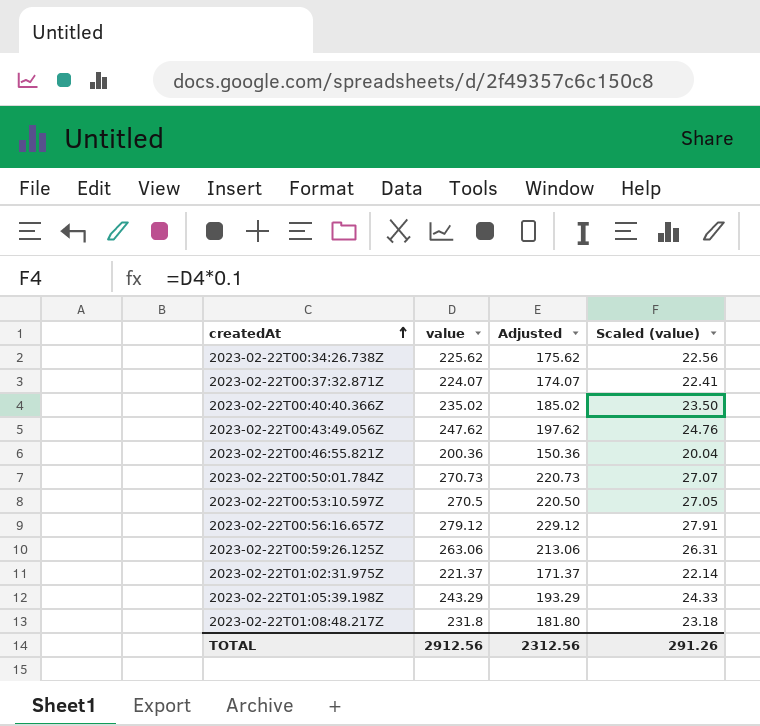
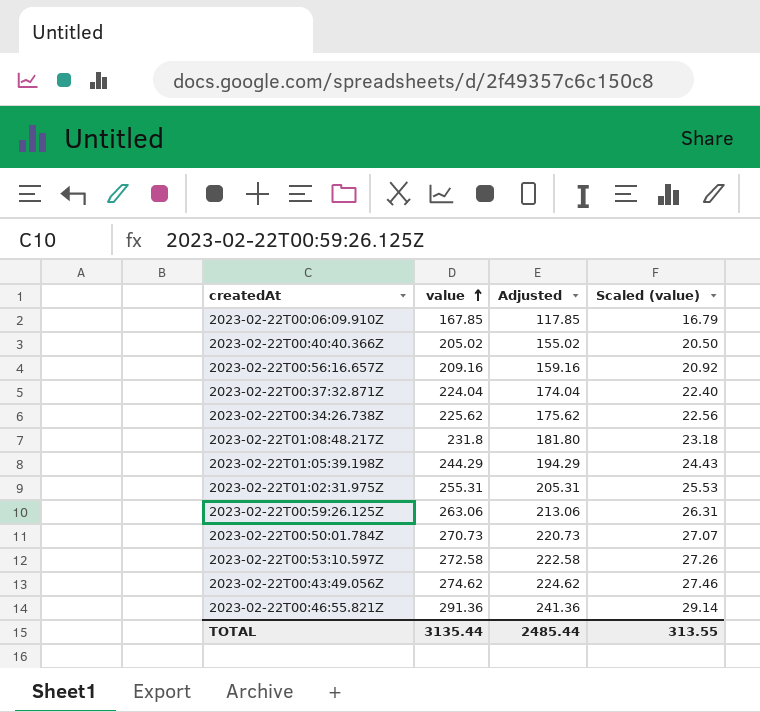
row order: createdAt ascending -> value ascending
row 2023-02-22T00:06:09.910Z: none -> 167.85 | 117.85 | 16.79
2023-02-22T00:40:40.366Z | value: 235.02 -> 205.02
2023-02-22T00:40:40.366Z | Adjusted: 185.02 -> 155.02
2023-02-22T00:40:40.366Z | Scaled (value): 23.50 -> 20.50
2023-02-22T00:56:16.657Z | value: 279.12 -> 209.16
2023-02-22T00:56:16.657Z | Adjusted: 229.12 -> 159.16
2023-02-22T00:56:16.657Z | Scaled (value): 27.91 -> 20.92
2023-02-22T00:37:32.871Z | value: 224.07 -> 224.04
2023-02-22T00:37:32.871Z | Adjusted: 174.07 -> 174.04
2023-02-22T00:37:32.871Z | Scaled (value): 22.41 -> 22.40
2023-02-22T01:05:39.198Z | value: 243.29 -> 244.29
2023-02-22T01:05:39.198Z | Adjusted: 193.29 -> 194.29
2023-02-22T01:05:39.198Z | Scaled (value): 24.33 -> 24.43
2023-02-22T01:02:31.975Z | value: 221.37 -> 255.31
2023-02-22T01:02:31.975Z | Adjusted: 171.37 -> 205.31
2023-02-22T01:02:31.975Z | Scaled (value): 22.14 -> 25.53
2023-02-22T00:53:10.597Z | value: 270.5 -> 272.58
2023-02-22T00:53:10.597Z | Adjusted: 220.50 -> 222.58
2023-02-22T00:53:10.597Z | Scaled (value): 27.05 -> 27.26
2023-02-22T00:43:49.056Z | value: 247.62 -> 274.62
2023-02-22T00:43:49.056Z | Adjusted: 197.62 -> 224.62
2023-02-22T00:43:49.056Z | Scaled (value): 24.76 -> 27.46
2023-02-22T00:46:55.821Z | value: 200.36 -> 291.36
2023-02-22T00:46:55.821Z | Adjusted: 150.36 -> 241.36
2023-02-22T00:46:55.821Z | Scaled (value): 20.04 -> 29.14
TOTAL | value: 2912.56 -> 3135.44
TOTAL | Adjusted: 2312.56 -> 2485.44
TOTAL | Scaled (value): 291.26 -> 313.55

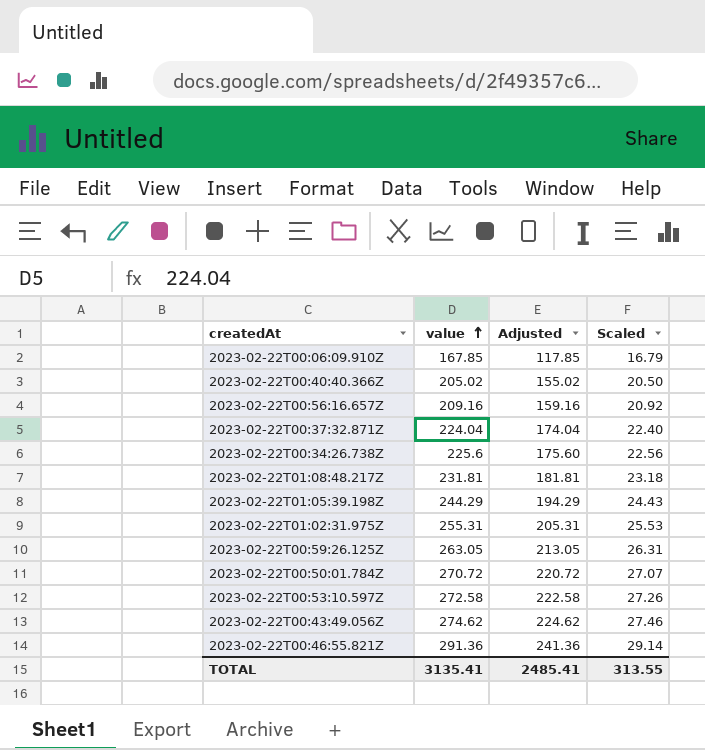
column name: Scaled (value) -> Scaled
2023-02-22T00:34:26.738Z | value: 225.62 -> 225.6
2023-02-22T00:34:26.738Z | Adjusted: 175.62 -> 175.60
2023-02-22T01:08:48.217Z | value: 231.8 -> 231.81
2023-02-22T01:08:48.217Z | Adjusted: 181.80 -> 181.81
2023-02-22T00:59:26.125Z | value: 263.06 -> 263.05
2023-02-22T00:59:26.125Z | Adjusted: 213.06 -> 213.05
2023-02-22T00:50:01.784Z | value: 270.73 -> 270.72
2023-02-22T00:50:01.784Z | Adjusted: 220.73 -> 220.72
TOTAL | value: 3135.44 -> 3135.41
TOTAL | Adjusted: 2485.44 -> 2485.41

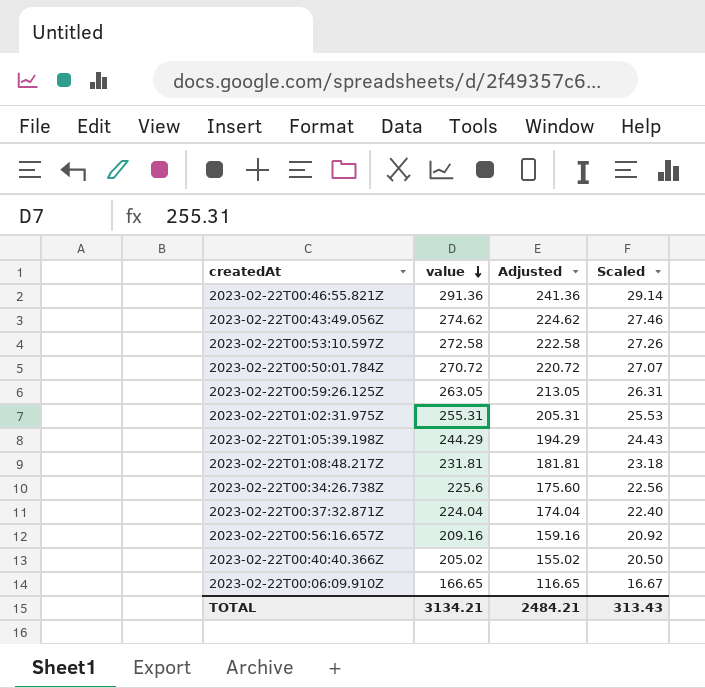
row order: value ascending -> value descending
2023-02-22T00:06:09.910Z | value: 167.85 -> 166.65
2023-02-22T00:06:09.910Z | Adjusted: 117.85 -> 116.65
2023-02-22T00:06:09.910Z | Scaled: 16.79 -> 16.67
TOTAL | value: 3135.41 -> 3134.21
TOTAL | Adjusted: 2485.41 -> 2484.21
TOTAL | Scaled: 313.55 -> 313.43

